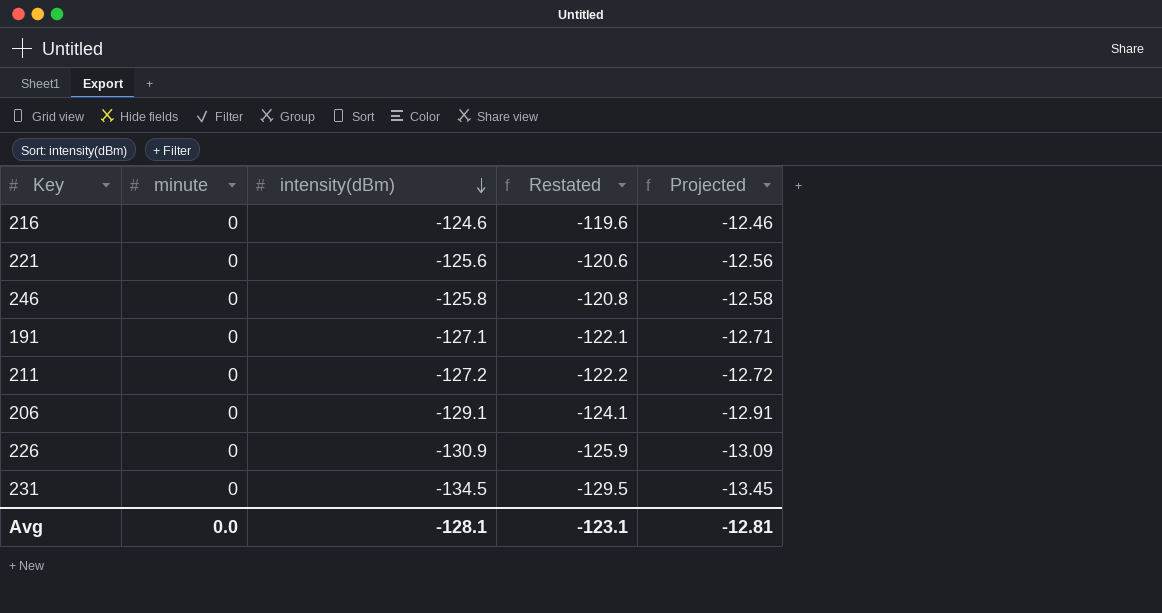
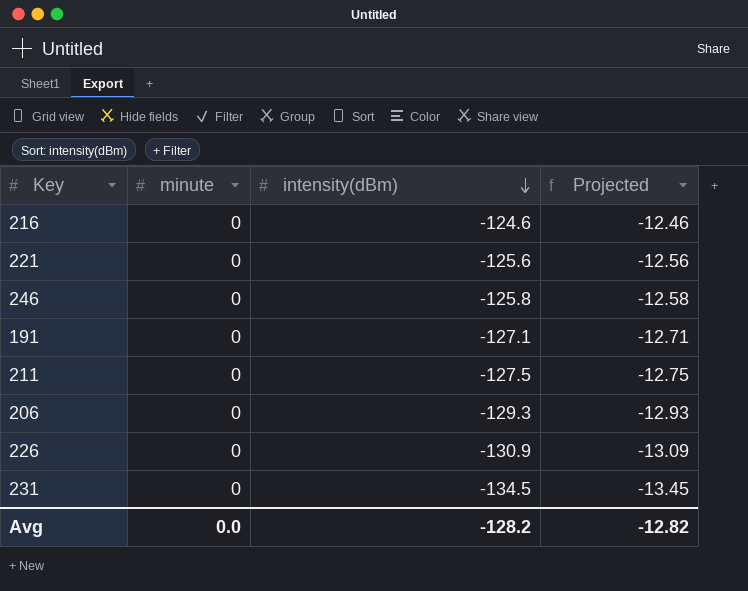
column Restated | formula: [intensity(dBm)] + 5 -> none
211 | intensity(dBm): -127.2 -> -127.5
211 | Projected: -12.72 -> -12.75
206 | intensity(dBm): -129.1 -> -129.3
206 | Projected: -12.91 -> -12.93
Avg | intensity(dBm): -128.1 -> -128.2
Avg | Projected: -12.81 -> -12.82

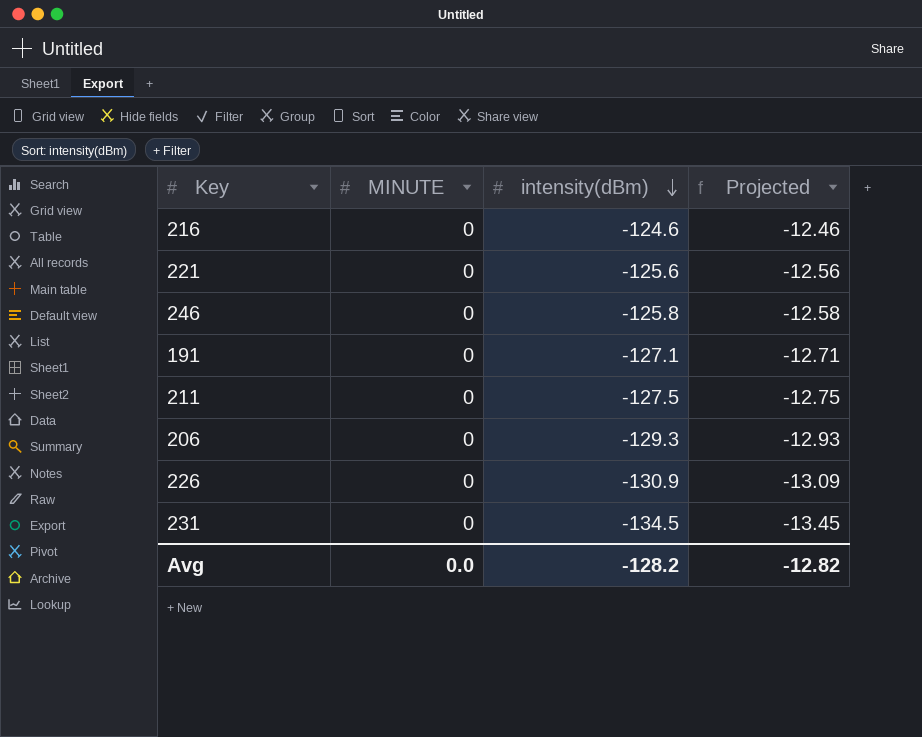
column name: minute -> MINUTE

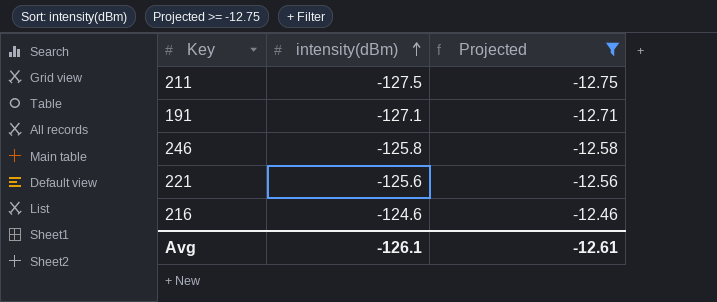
filter: none -> Projected >= -12.75
row order: intensity(dBm) descending -> intensity(dBm) ascending
column MINUTE | position: 2 -> none
Avg | intensity(dBm): -128.2 -> -126.1
Avg | Projected: -12.82 -> -12.61

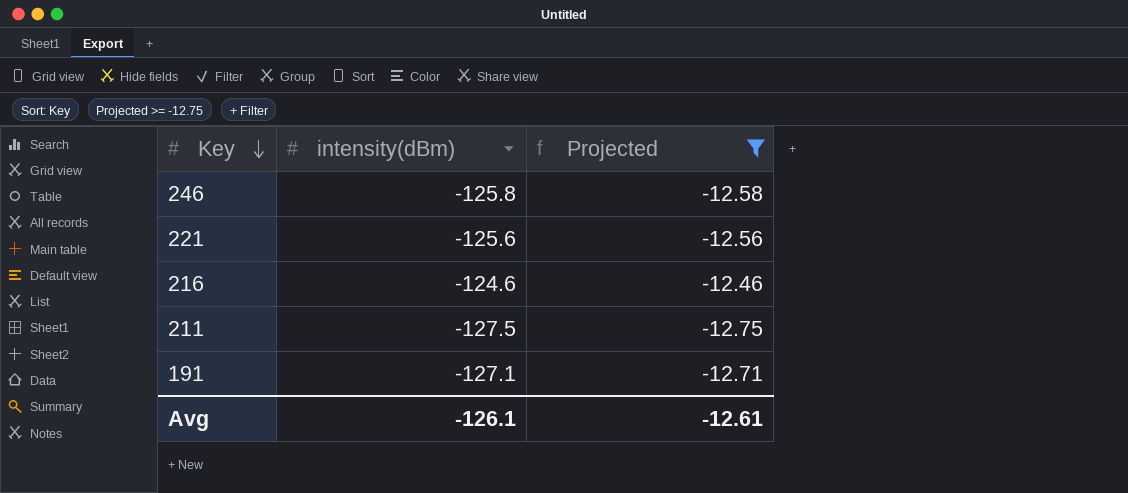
row order: intensity(dBm) ascending -> Key descending

